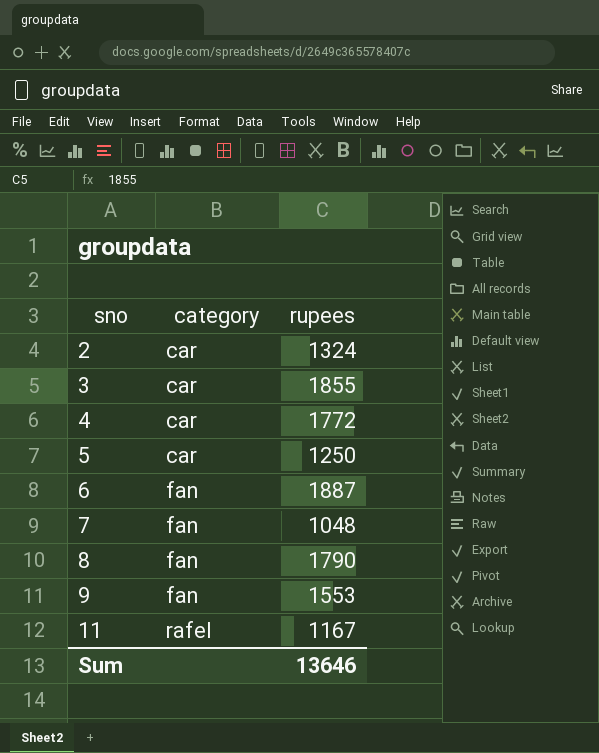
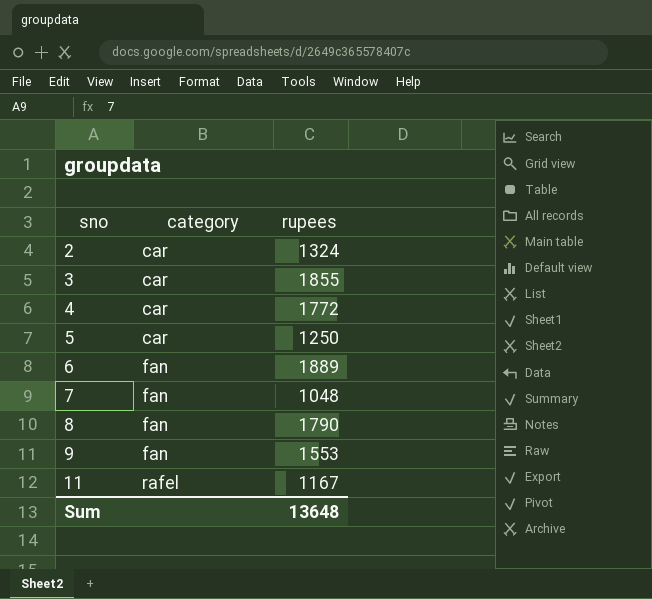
6 | rupees: 1887 -> 1889
Sum | rupees: 13646 -> 13648

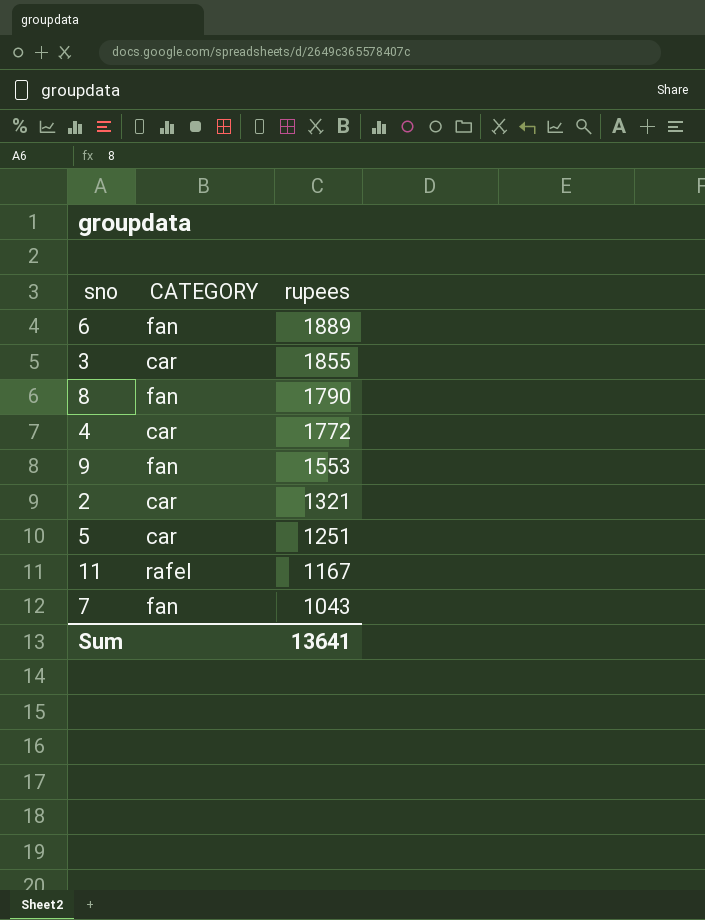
row order: sno ascending -> rupees descending
column name: category -> CATEGORY
2 | rupees: 1324 -> 1321
5 | rupees: 1250 -> 1251
7 | rupees: 1048 -> 1043
Sum | rupees: 13648 -> 13641

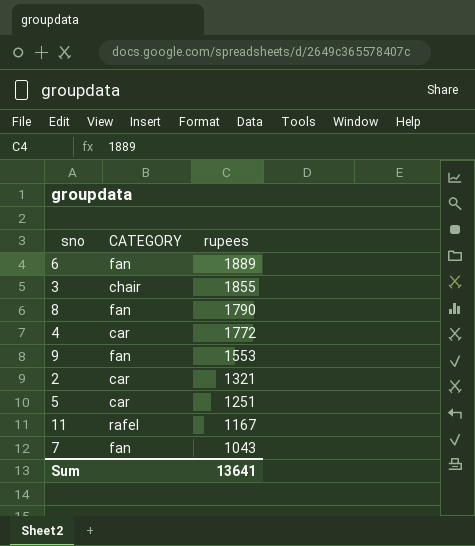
3 | CATEGORY: car -> chair

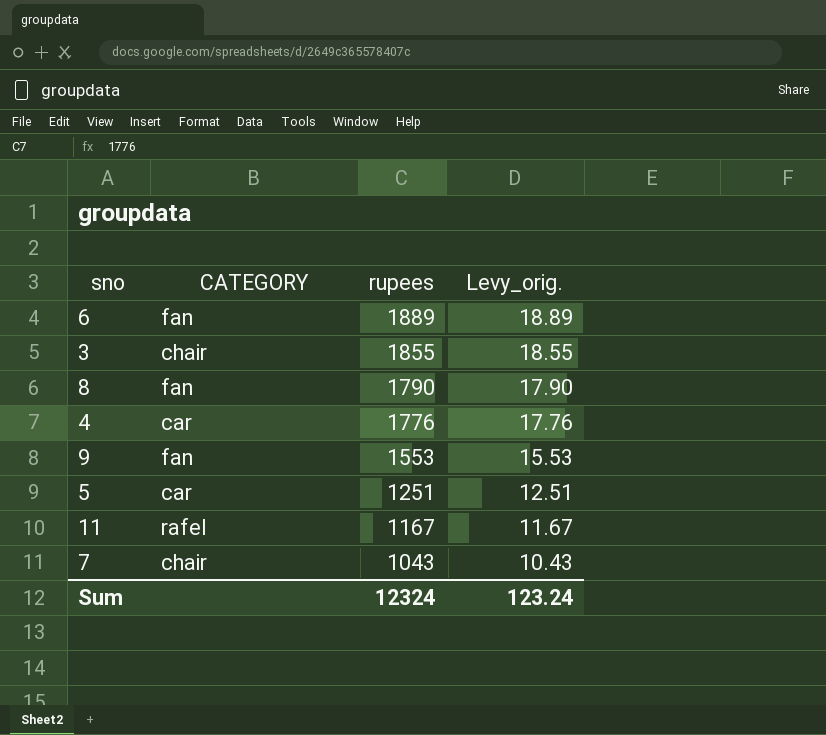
column Levy_orig. | formula: none -> [rupees] * 0.01
row 2: car | 1321 -> none
4 | rupees: 1772 -> 1776
7 | CATEGORY: fan -> chair
Sum | rupees: 13641 -> 12324

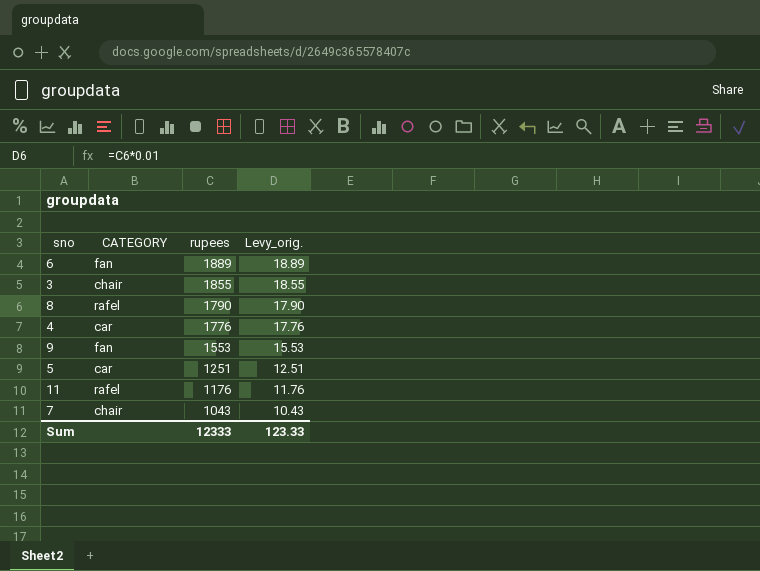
8 | CATEGORY: fan -> rafel
11 | rupees: 1167 -> 1176
11 | Levy_orig.: 11.67 -> 11.76
Sum | rupees: 12324 -> 12333
Sum | Levy_orig.: 123.24 -> 123.33

